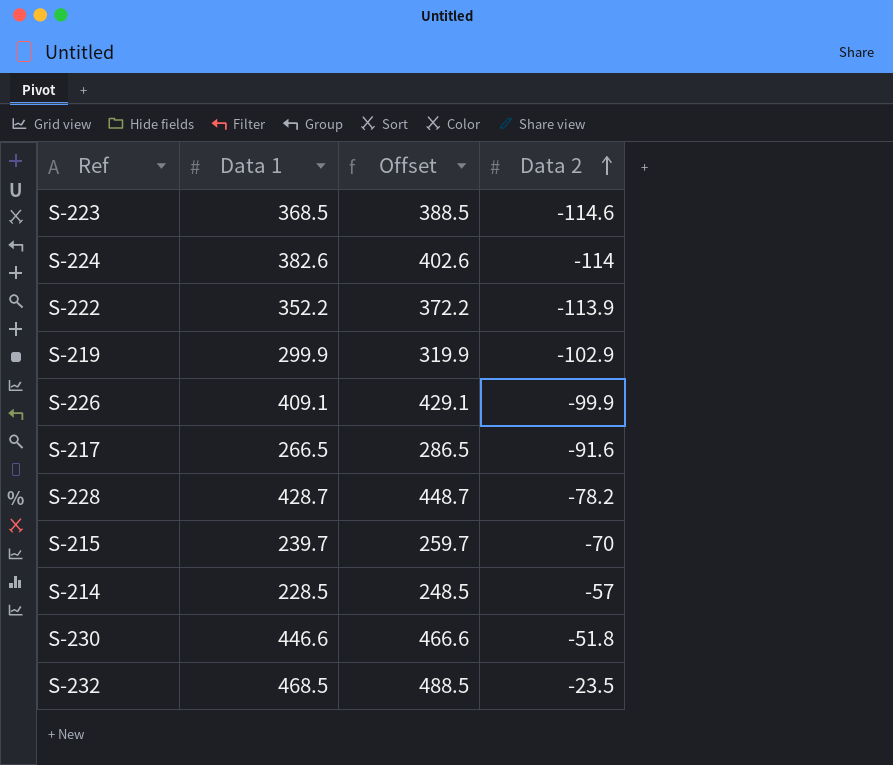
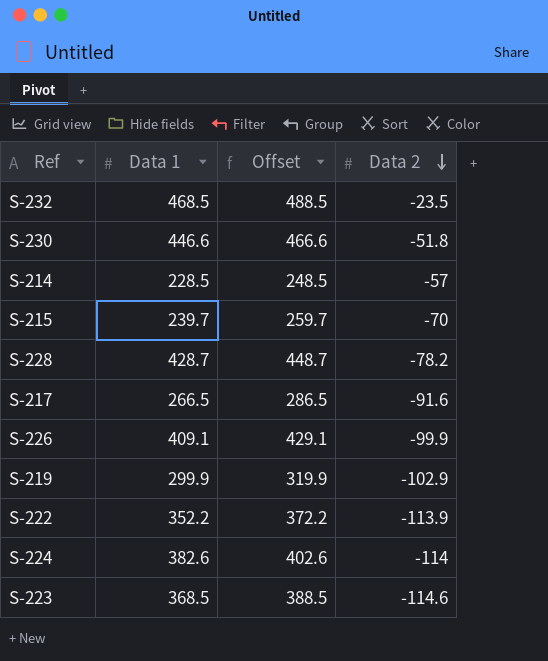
row order: Data 2 ascending -> Data 2 descending

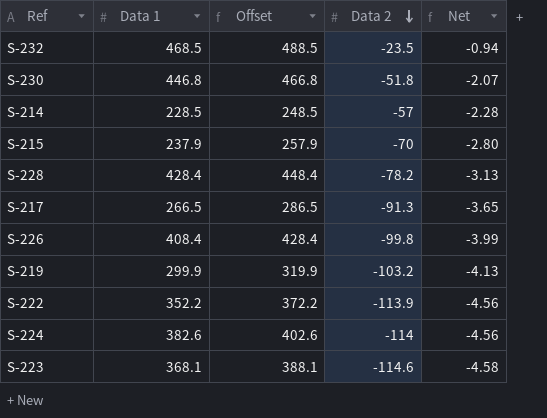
column Net | formula: none -> [Data 2] * 0.04
S-230 | Data 1: 446.6 -> 446.8
S-230 | Offset: 466.6 -> 466.8
S-215 | Data 1: 239.7 -> 237.9
S-215 | Offset: 259.7 -> 257.9
S-228 | Data 1: 428.7 -> 428.4
S-228 | Offset: 448.7 -> 448.4
S-217 | Data 2: -91.6 -> -91.3
S-226 | Data 1: 409.1 -> 408.4
S-226 | Offset: 429.1 -> 428.4
S-226 | Data 2: -99.9 -> -99.8
S-219 | Data 2: -102.9 -> -103.2
S-223 | Data 1: 368.5 -> 368.1
S-223 | Offset: 388.5 -> 388.1

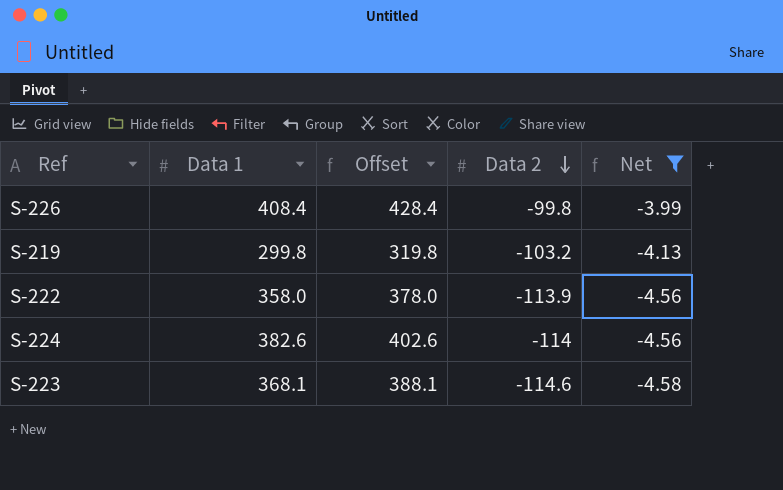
filter: none -> Net <= -3.99
S-219 | Data 1: 299.9 -> 299.8
S-219 | Offset: 319.9 -> 319.8
S-222 | Data 1: 352.2 -> 358.0
S-222 | Offset: 372.2 -> 378.0

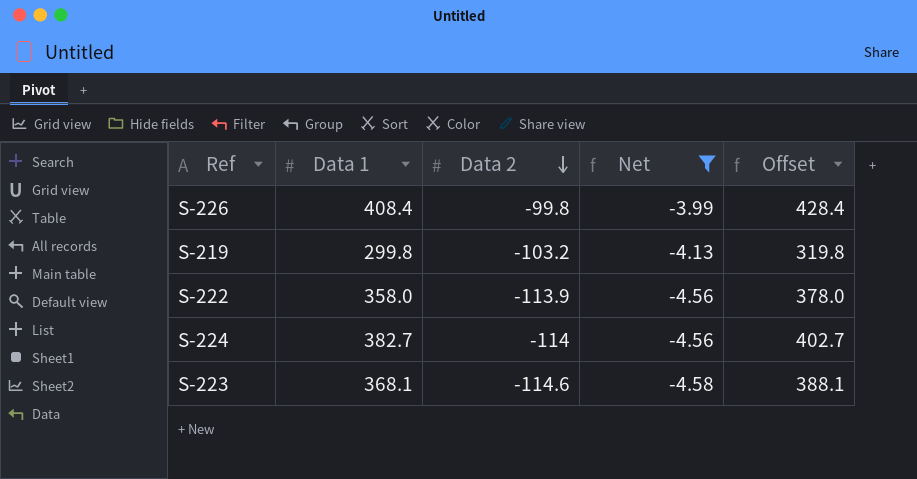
column Offset | position: 3 -> 5
S-224 | Data 1: 382.6 -> 382.7
S-224 | Offset: 402.6 -> 402.7

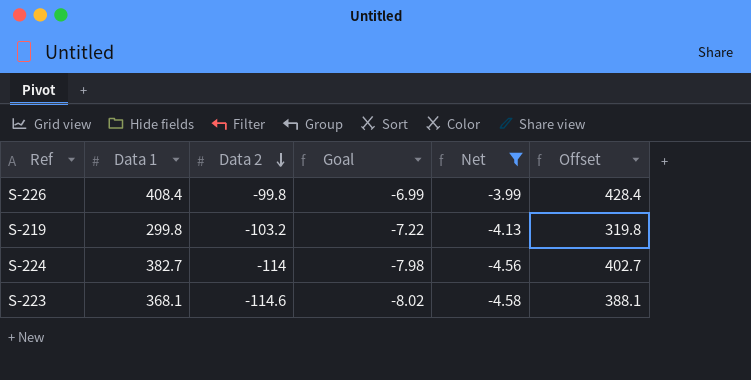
column Goal | formula: none -> [Data 2] * 0.07
row S-222: 358.0 | -113.9 | -4.56 | 378.0 -> none

